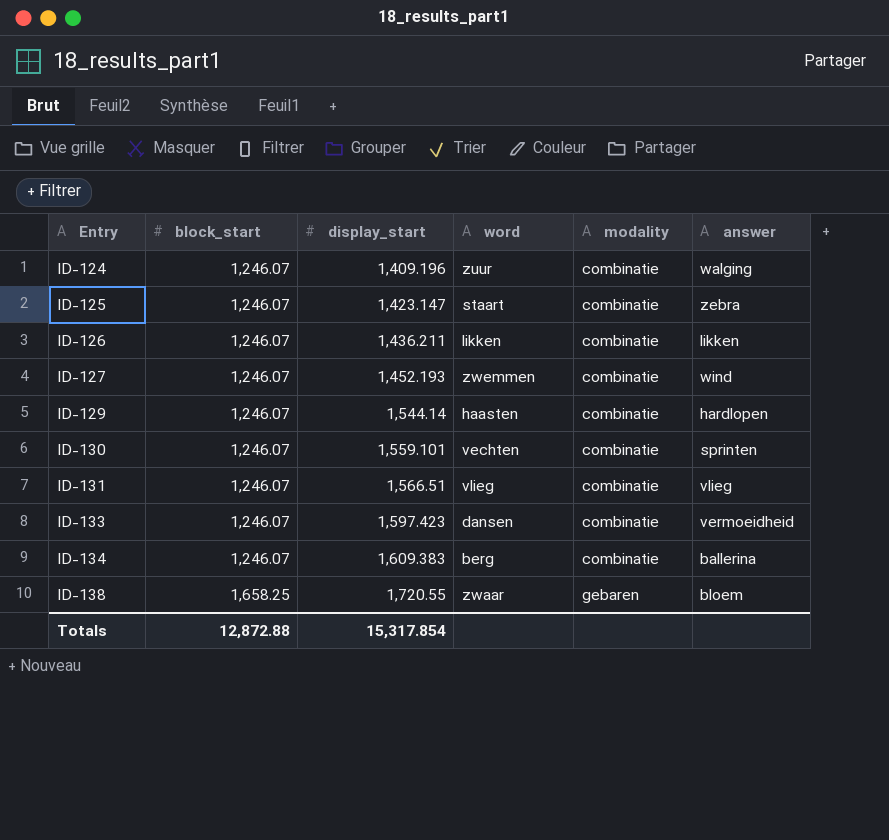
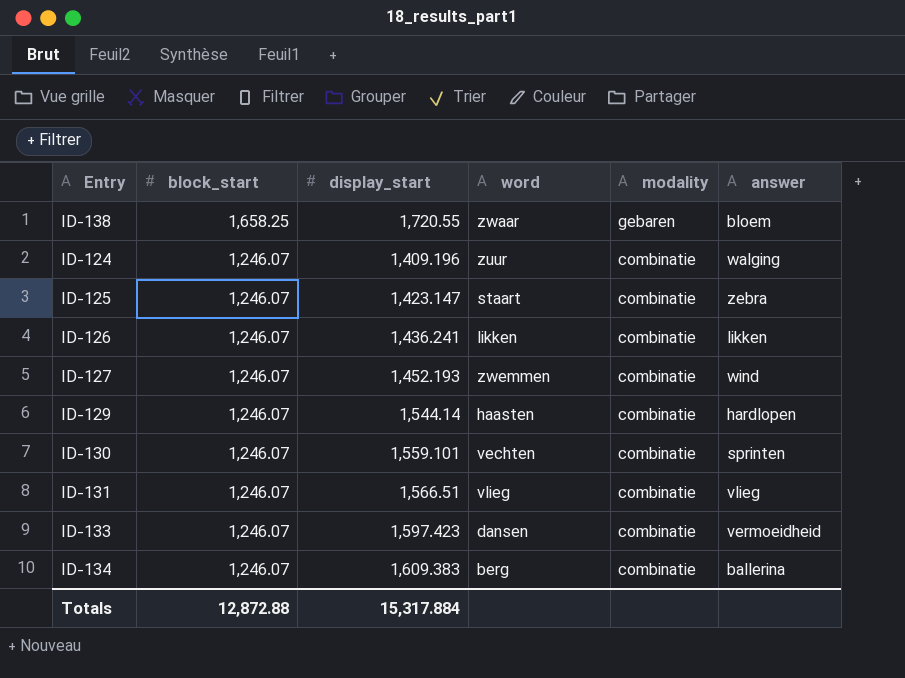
row order: Entry ascending -> block_start descending
ID-126 | display_start: 1,436.211 -> 1,436.241
Totals | display_start: 15,317.854 -> 15,317.884

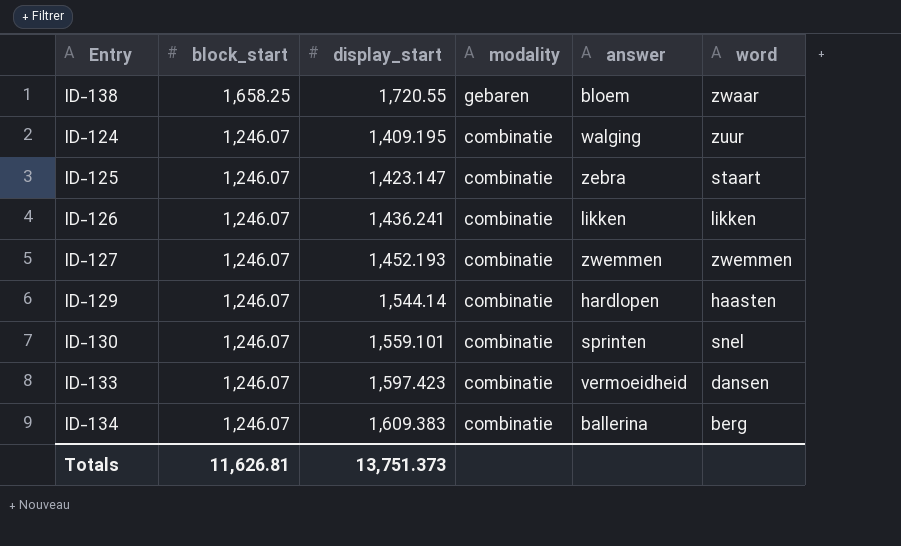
column word | position: 4 -> 6
row ID-131: 1,246.07 | 1,566.51 | vlieg | combinatie | vlieg -> none
ID-124 | display_start: 1,409.196 -> 1,409.195
ID-127 | answer: wind -> zwemmen
ID-130 | word: vechten -> snel
Totals | block_start: 12,872.88 -> 11,626.81
Totals | display_start: 15,317.884 -> 13,751.373

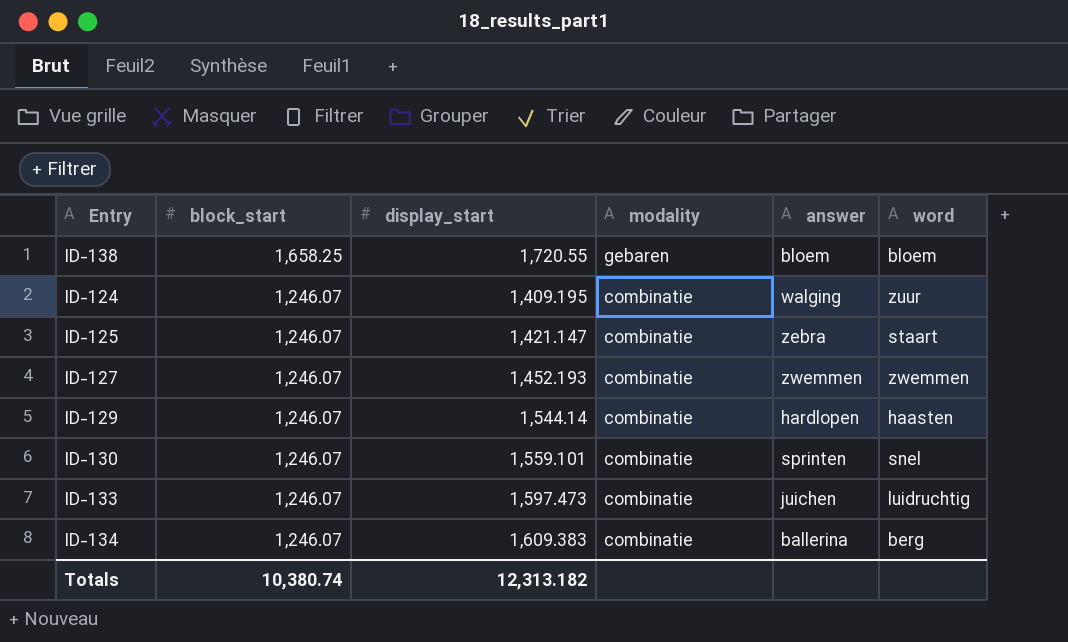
row ID-126: 1,246.07 | 1,436.241 | combinatie | likken | likken -> none
ID-138 | word: zwaar -> bloem
ID-125 | display_start: 1,423.147 -> 1,421.147
ID-133 | display_start: 1,597.423 -> 1,597.473
ID-133 | answer: vermoeidheid -> juichen
ID-133 | word: dansen -> luidruchtig
Totals | block_start: 11,626.81 -> 10,380.74
Totals | display_start: 13,751.373 -> 12,313.182

